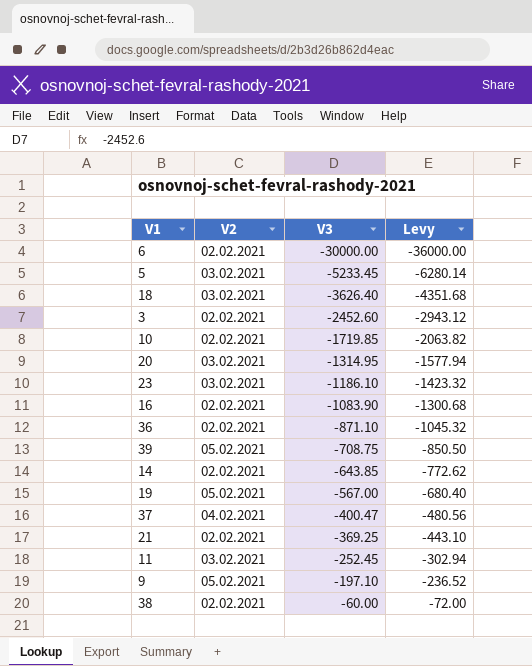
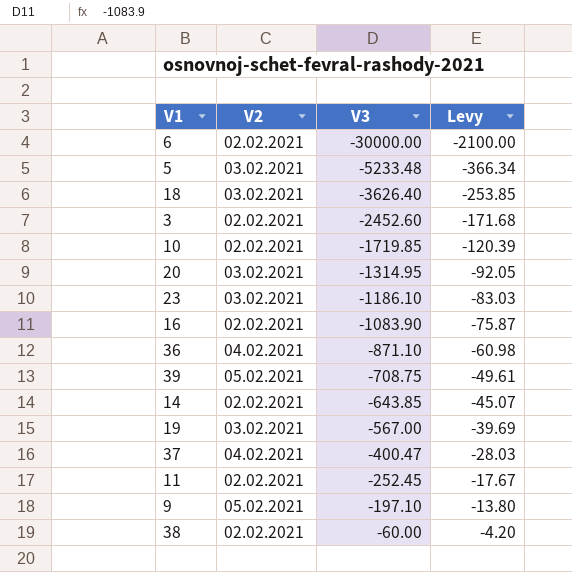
column Levy | formula: [V3] * 1.2 -> [V3] * 0.07
row 21: 02.02.2021 | -369.25 | -443.10 -> none
5 | V3: -5233.45 -> -5233.48
36 | V2: 02.02.2021 -> 04.02.2021
19 | V2: 05.02.2021 -> 03.02.2021
11 | V2: 03.02.2021 -> 02.02.2021

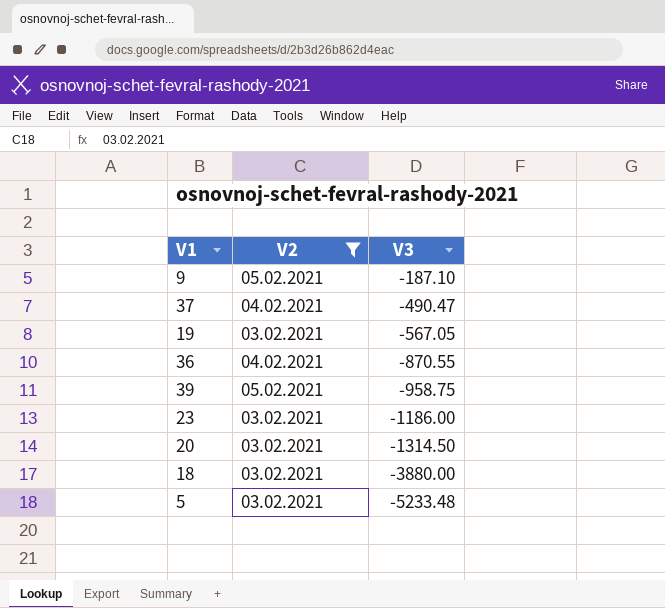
filter: none -> V2 != 02.02.2021
row order: V3 ascending -> V3 descending
column Levy | formula: [V3] * 0.07 -> none
9 | V3: -197.10 -> -187.10
37 | V3: -400.47 -> -490.47
19 | V3: -567.00 -> -567.05
36 | V3: -871.10 -> -870.55
39 | V3: -708.75 -> -958.75
23 | V3: -1186.10 -> -1186.00
20 | V3: -1314.95 -> -1314.50
18 | V3: -3626.40 -> -3880.00

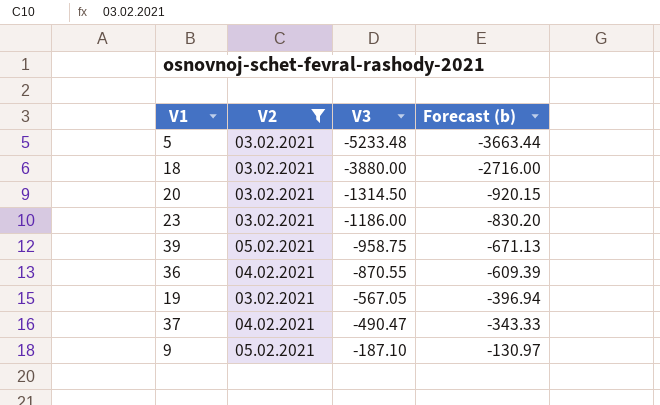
row order: V3 descending -> V3 ascending
column Forecast (b) | formula: none -> [V3] * 0.7

